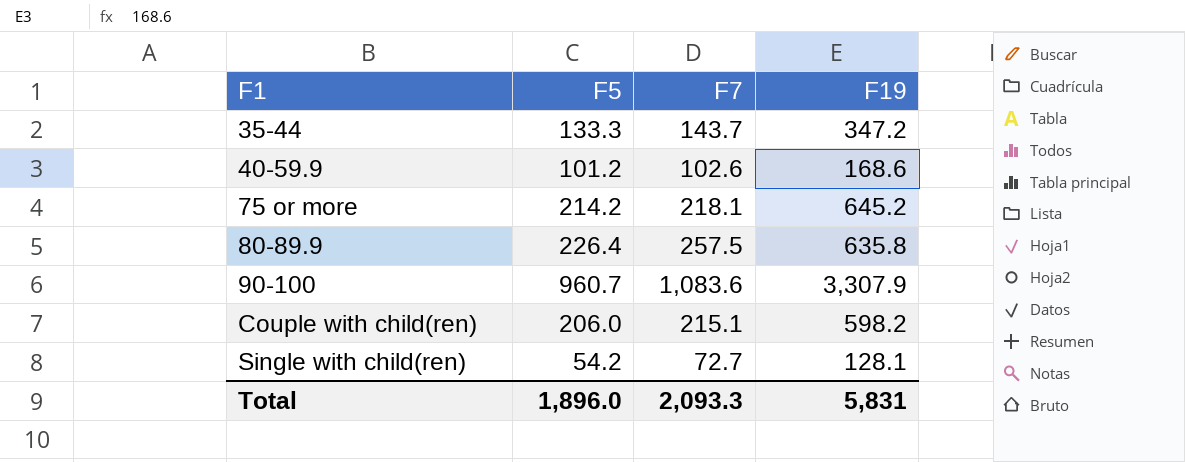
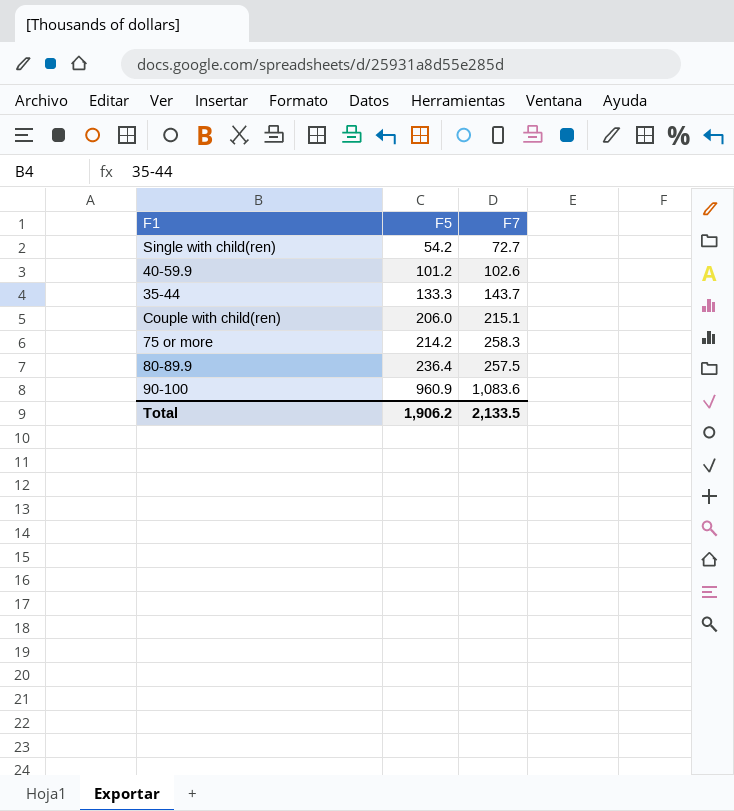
row order: F1 ascending -> F5 ascending
column F19 | position: 4 -> none
75 or more | F7: 218.1 -> 258.3
80-89.9 | F5: 226.4 -> 236.4
90-100 | F5: 960.7 -> 960.9
Total | F5: 1,896.0 -> 1,906.2
Total | F7: 2,093.3 -> 2,133.5

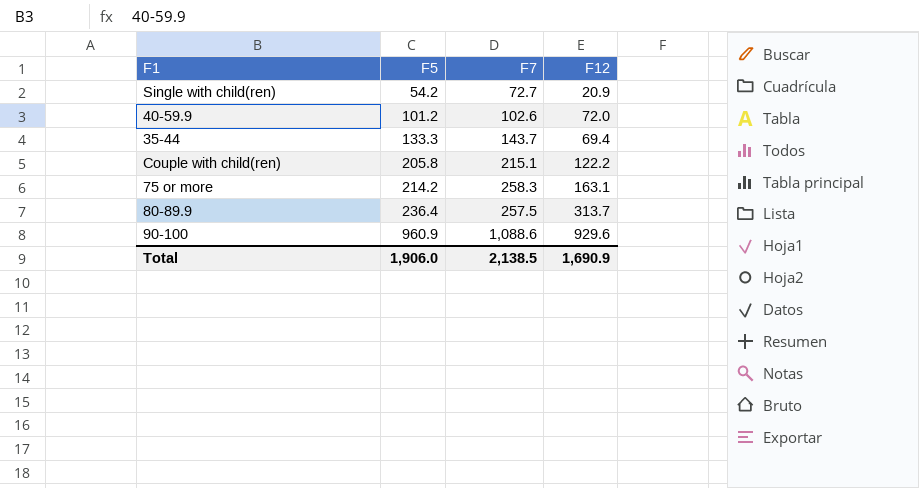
column F12 | position: none -> 4
Couple with child(ren) | F5: 206.0 -> 205.8
90-100 | F7: 1,083.6 -> 1,088.6
Total | F5: 1,906.2 -> 1,906.0
Total | F7: 2,133.5 -> 2,138.5

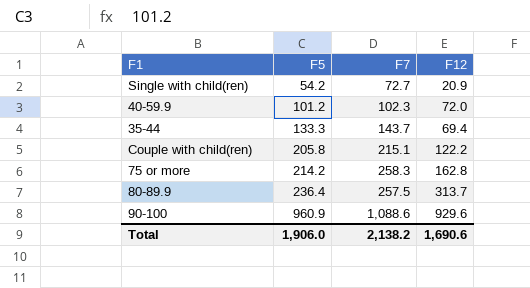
40-59.9 | F7: 102.6 -> 102.3
75 or more | F12: 163.1 -> 162.8
Total | F7: 2,138.5 -> 2,138.2
Total | F12: 1,690.9 -> 1,690.6

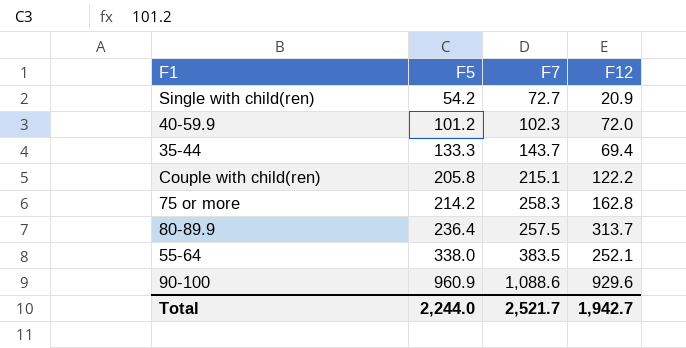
row 55-64: none -> 338.0 | 383.5 | 252.1
Total | F5: 1,906.0 -> 2,244.0
Total | F7: 2,138.2 -> 2,521.7
Total | F12: 1,690.6 -> 1,942.7

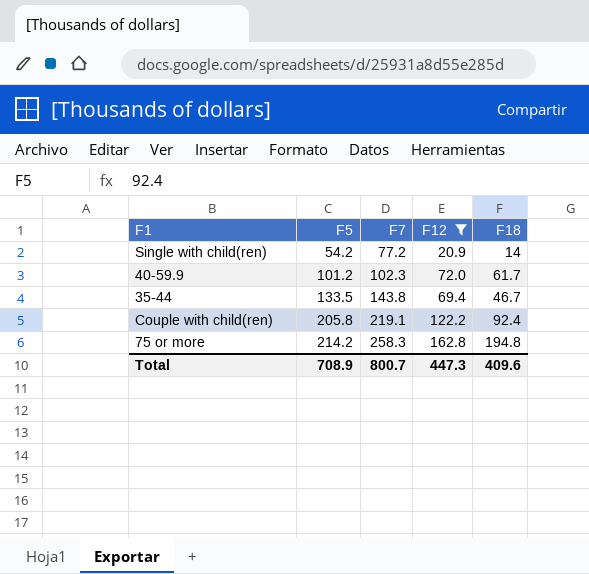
filter: none -> F12 <= 162.8
column F18 | position: none -> 5
Single with child(ren) | F7: 72.7 -> 77.2
35-44 | F5: 133.3 -> 133.5
35-44 | F7: 143.7 -> 143.8
Couple with child(ren) | F7: 215.1 -> 219.1
Total | F5: 2,244.0 -> 708.9
Total | F7: 2,521.7 -> 800.7
Total | F12: 1,942.7 -> 447.3

